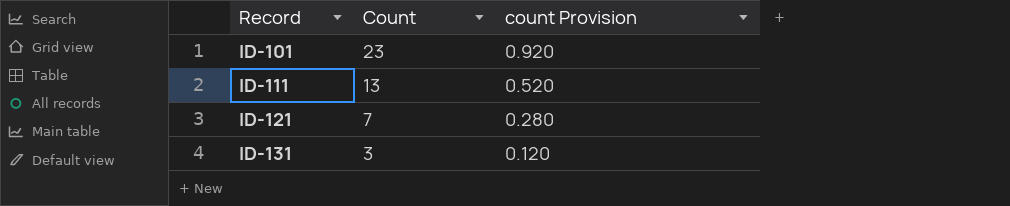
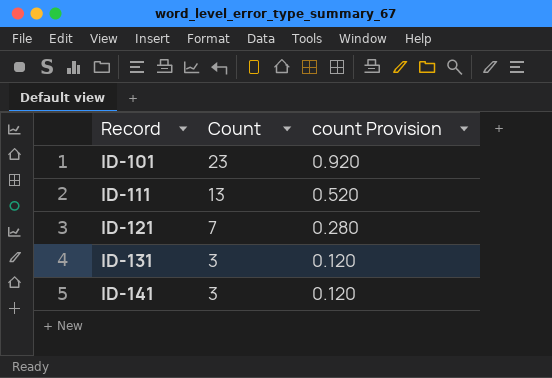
row ID-141: none -> 3 | 0.120

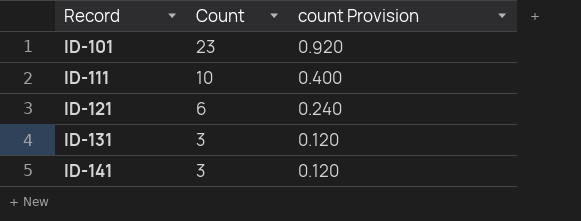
ID-111 | Count: 13 -> 10
ID-111 | count Provision: 0.520 -> 0.400
ID-121 | Count: 7 -> 6
ID-121 | count Provision: 0.280 -> 0.240

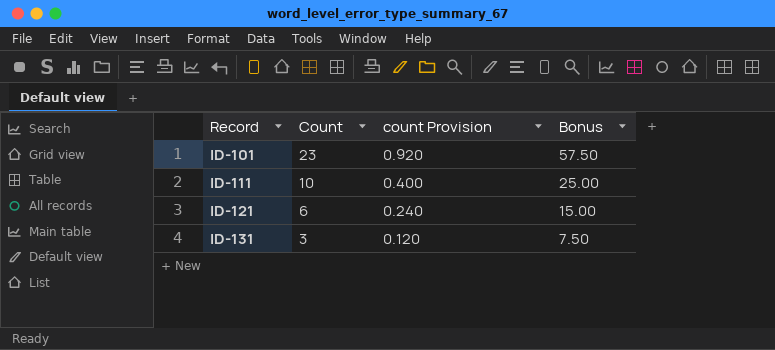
column Bonus | formula: none -> [Count] * 2.5
row ID-141: 3 | 0.120 -> none

